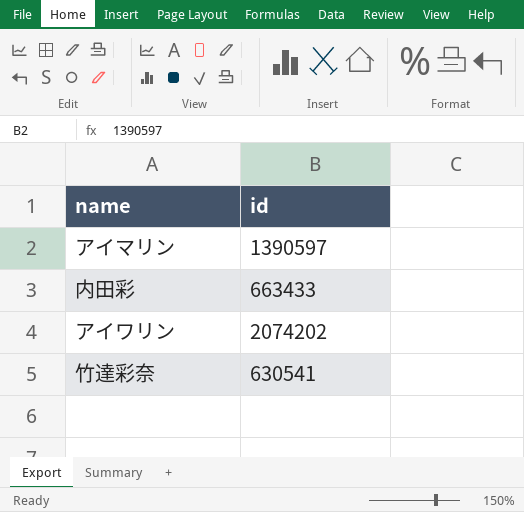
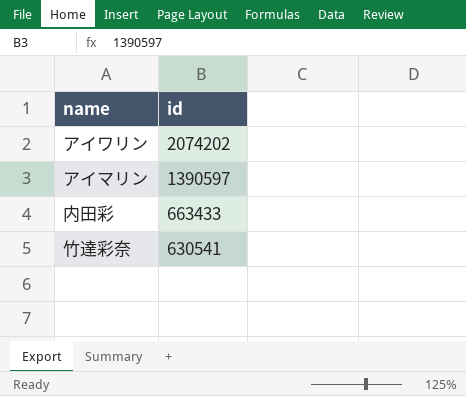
row order: none -> id descending

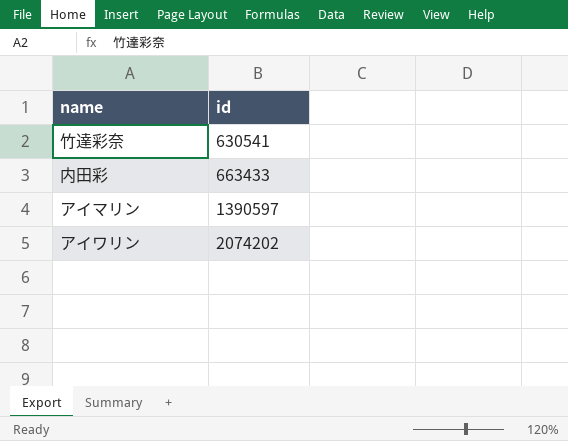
row order: id descending -> id ascending

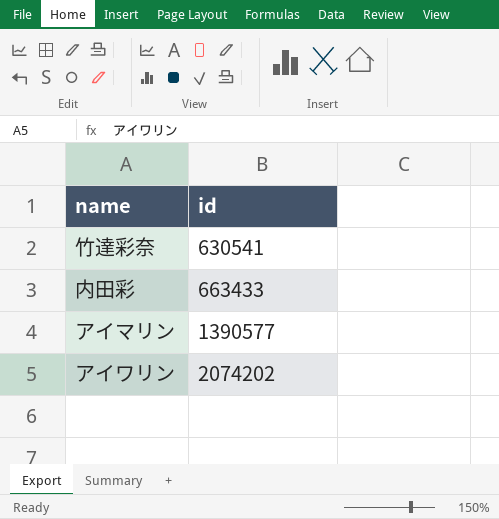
アイマリン | id: 1390597 -> 1390577

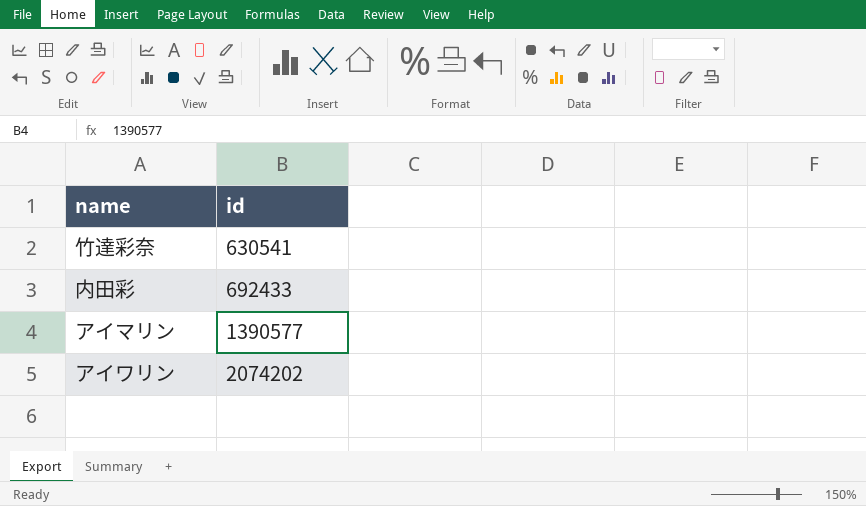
内田彩 | id: 663433 -> 692433

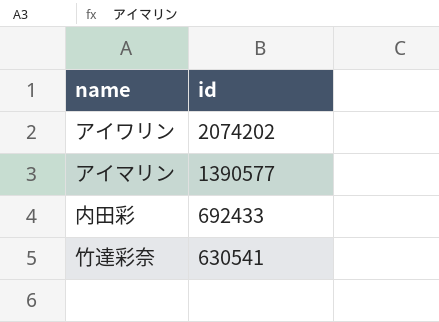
row order: id ascending -> id descending

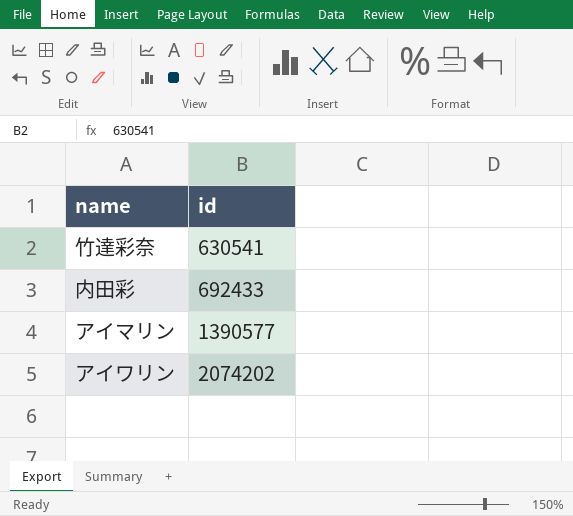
row order: id descending -> id ascending

